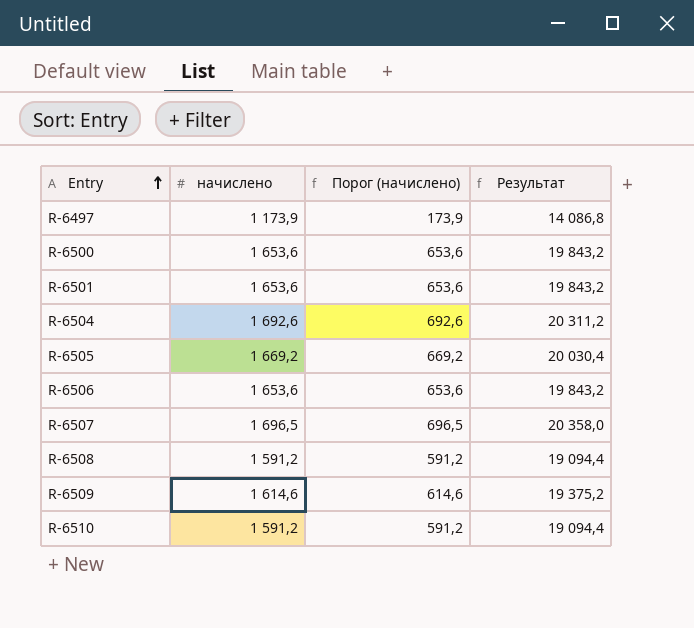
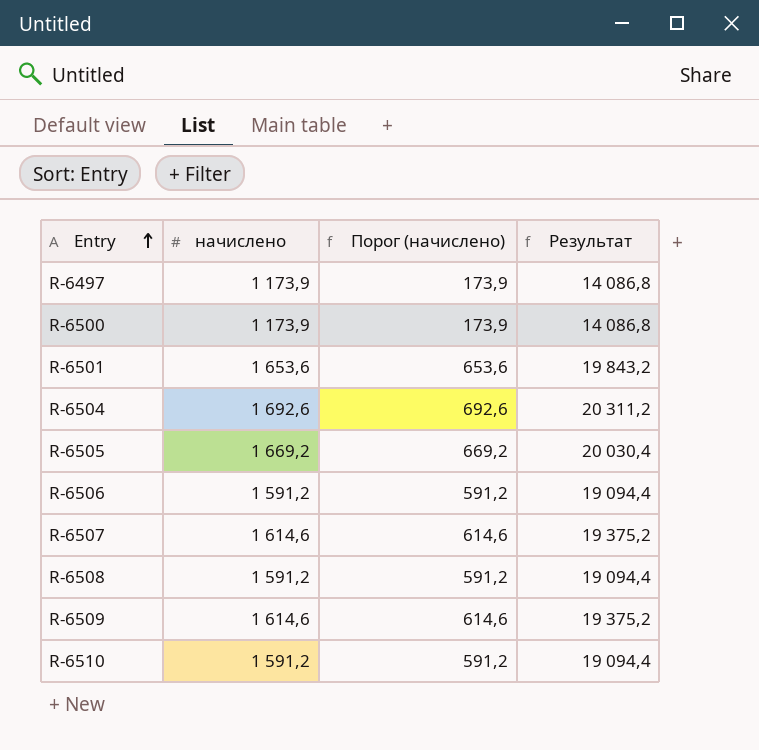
R-6500 | начислено: 1 653,6 -> 1 173,9
R-6500 | Порог (начислено): 653,6 -> 173,9
R-6500 | Результат: 19 843,2 -> 14 086,8
R-6506 | начислено: 1 653,6 -> 1 591,2
R-6506 | Порог (начислено): 653,6 -> 591,2
R-6506 | Результат: 19 843,2 -> 19 094,4
R-6507 | начислено: 1 696,5 -> 1 614,6
R-6507 | Порог (начислено): 696,5 -> 614,6
R-6507 | Результат: 20 358,0 -> 19 375,2

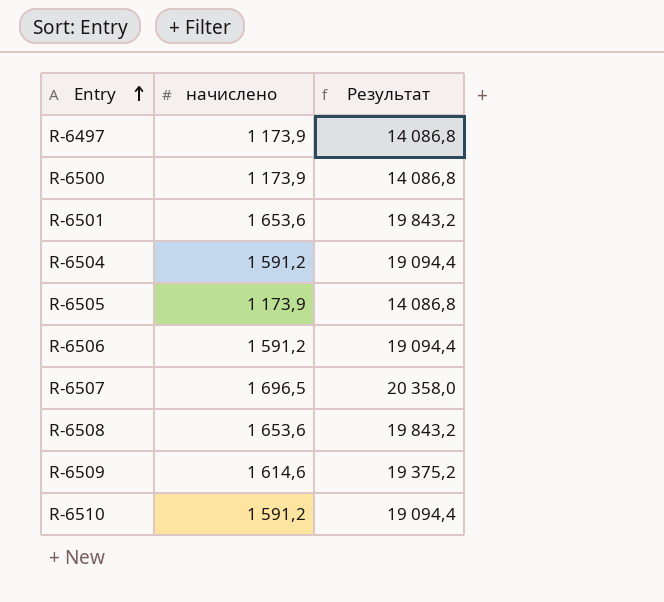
column Порог (начислено) | formula: [начислено] - 1000 -> none
R-6504 | начислено: 1 692,6 -> 1 591,2
R-6504 | Результат: 20 311,2 -> 19 094,4
R-6505 | начислено: 1 669,2 -> 1 173,9
R-6505 | Результат: 20 030,4 -> 14 086,8
R-6507 | начислено: 1 614,6 -> 1 696,5
R-6507 | Результат: 19 375,2 -> 20 358,0
R-6508 | начислено: 1 591,2 -> 1 653,6
R-6508 | Результат: 19 094,4 -> 19 843,2

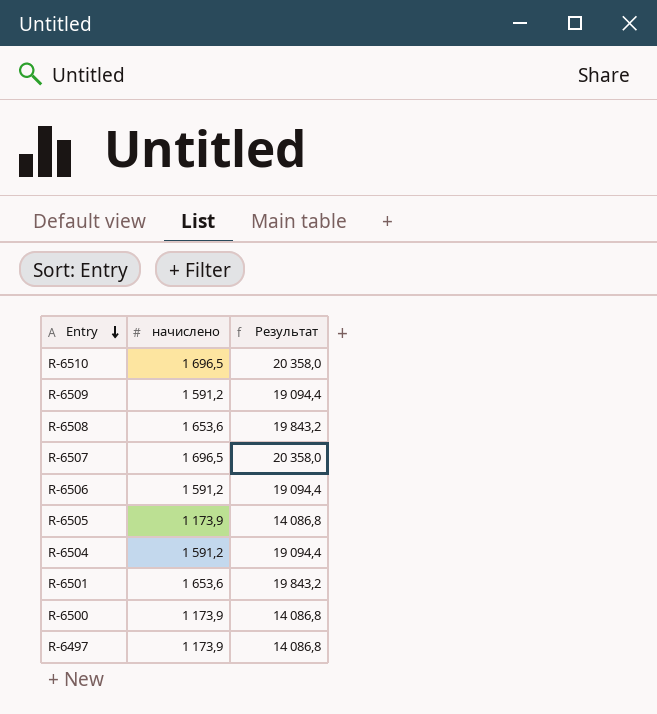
row order: Entry ascending -> Entry descending
R-6510 | начислено: 1 591,2 -> 1 696,5
R-6510 | Результат: 19 094,4 -> 20 358,0
R-6509 | начислено: 1 614,6 -> 1 591,2
R-6509 | Результат: 19 375,2 -> 19 094,4

